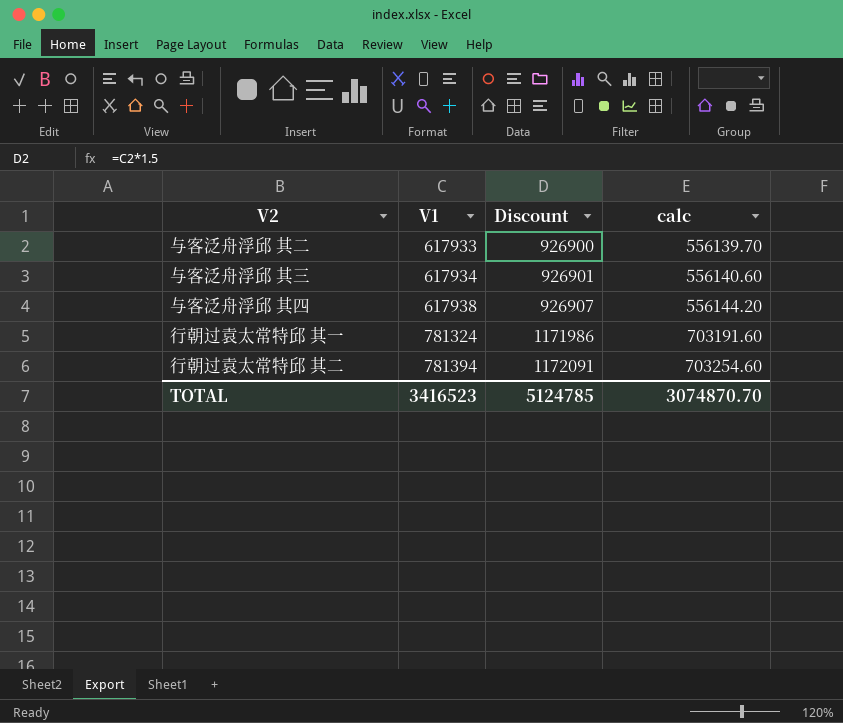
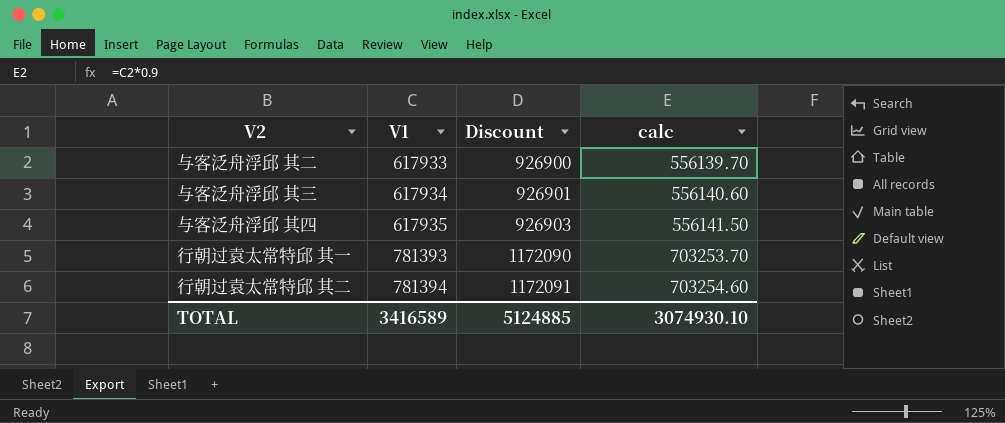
与客泛舟浮邱 其四 | V1: 617938 -> 617935
与客泛舟浮邱 其四 | Discount: 926907 -> 926903
与客泛舟浮邱 其四 | calc: 556144.20 -> 556141.50
行朝过袁太常特邱 其一 | V1: 781324 -> 781393
行朝过袁太常特邱 其一 | Discount: 1171986 -> 1172090
行朝过袁太常特邱 其一 | calc: 703191.60 -> 703253.70
TOTAL | V1: 3416523 -> 3416589
TOTAL | Discount: 5124785 -> 5124885
TOTAL | calc: 3074870.70 -> 3074930.10

